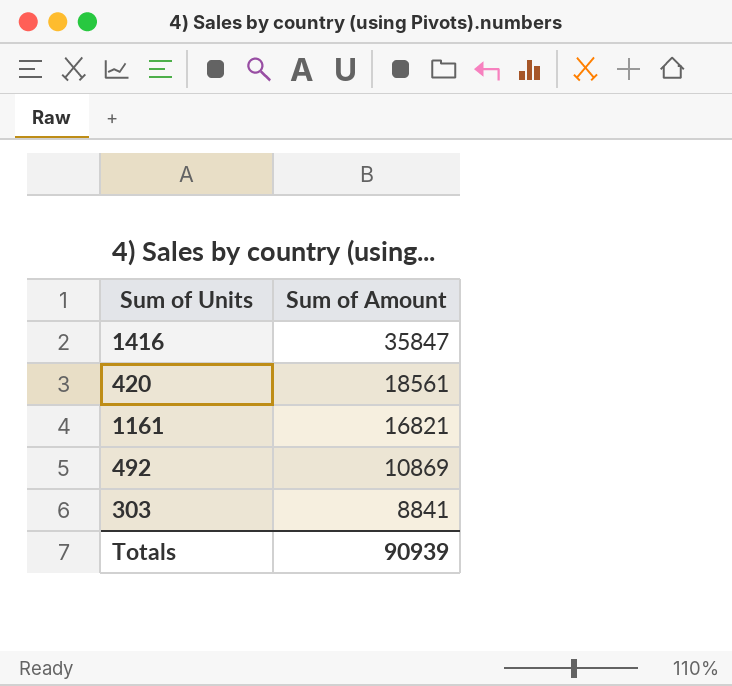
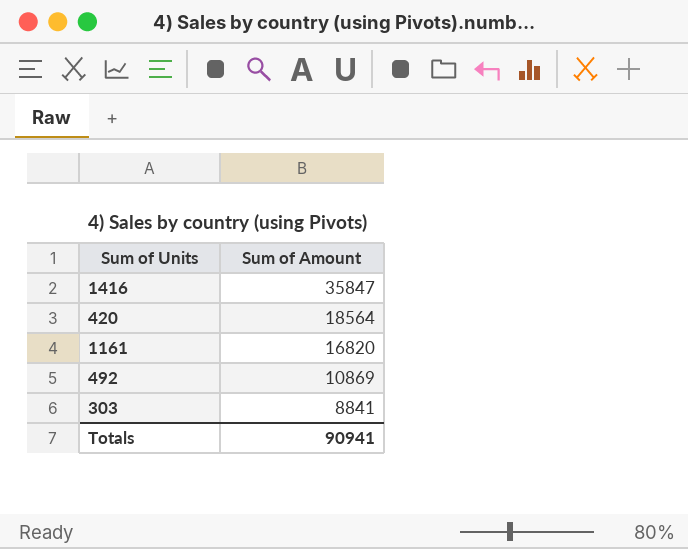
420 | Sum of Amount: 18561 -> 18564
1161 | Sum of Amount: 16821 -> 16820
Totals | Sum of Amount: 90939 -> 90941

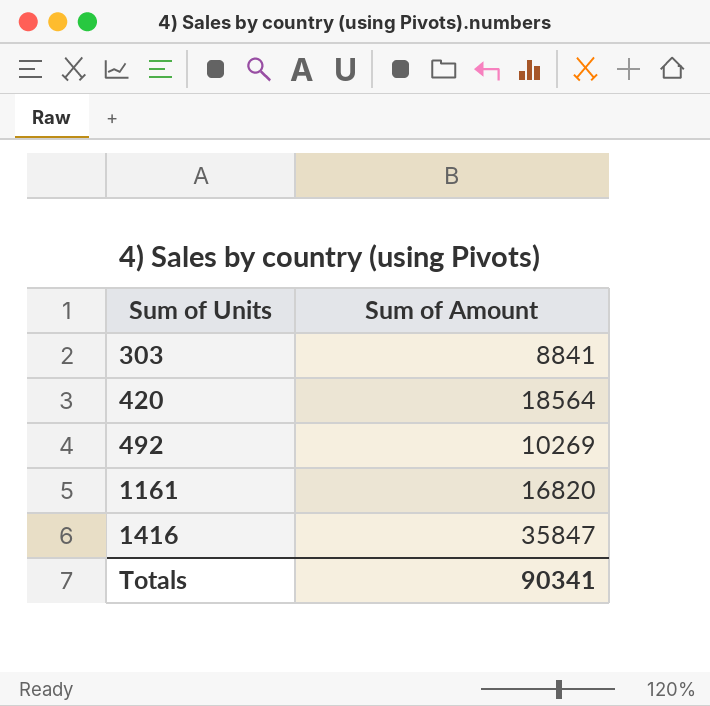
row order: Sum of Amount descending -> Sum of Units ascending
492 | Sum of Amount: 10869 -> 10269
Totals | Sum of Amount: 90941 -> 90341

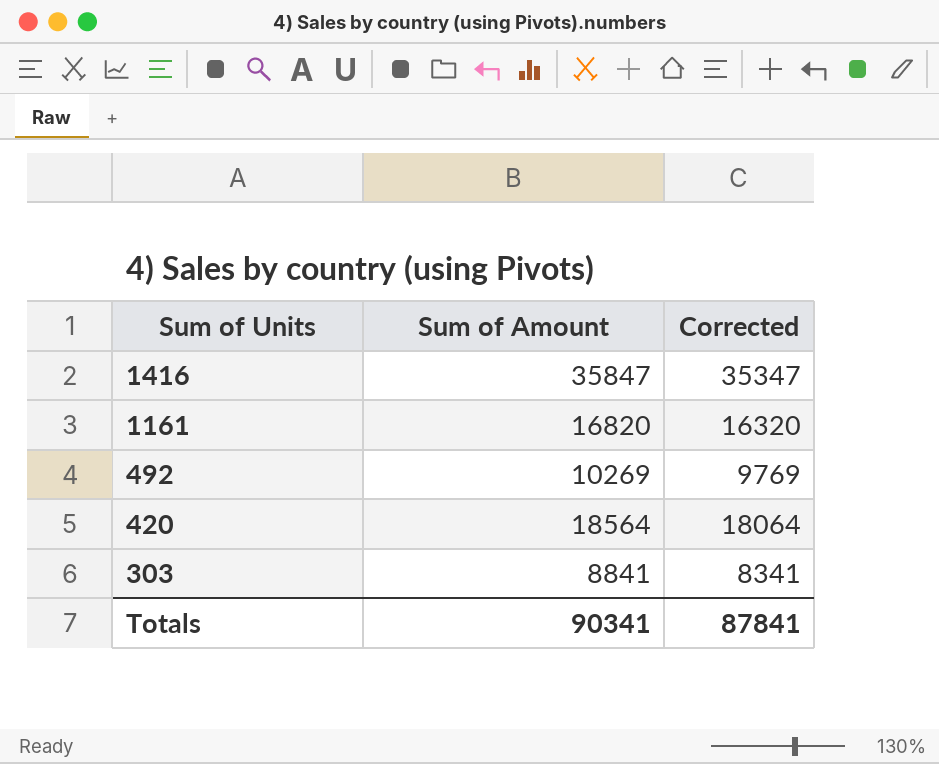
row order: Sum of Units ascending -> Sum of Units descending
column Corrected | formula: none -> [Sum of Amount] - 500

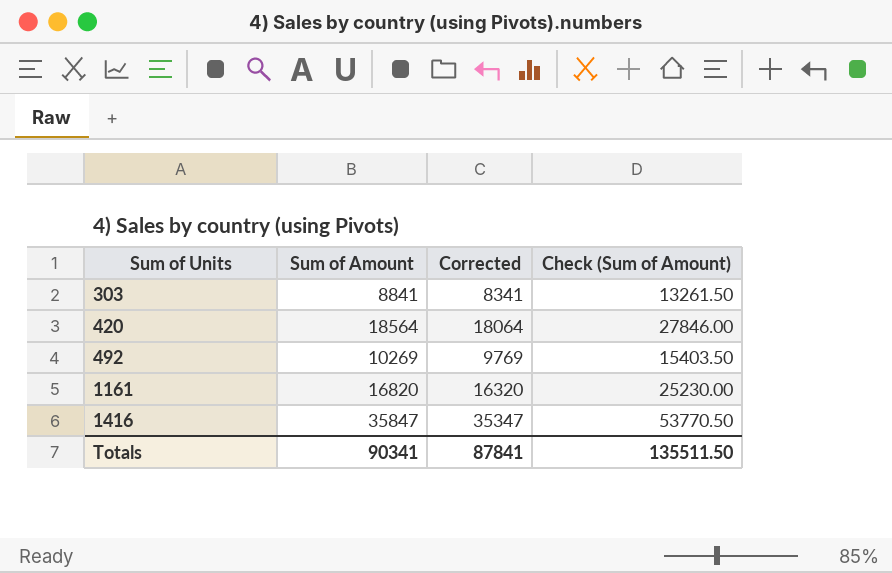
row order: Sum of Units descending -> Sum of Units ascending
column Check (Sum of Amount) | formula: none -> [Sum of Amount] * 1.5

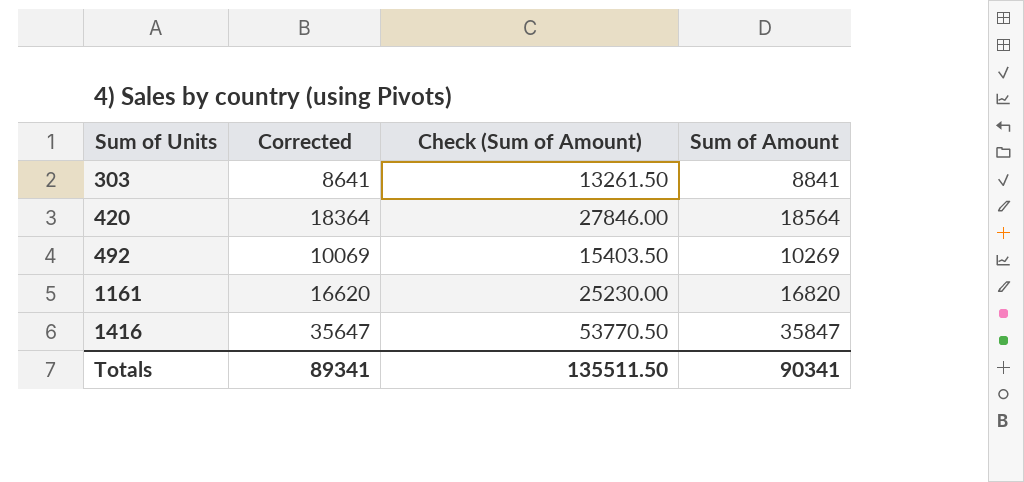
column Corrected | formula: [Sum of Amount] - 500 -> [Sum of Amount] - 200
column Sum of Amount | position: 2 -> 4
Totals | Corrected: 87841 -> 89341

